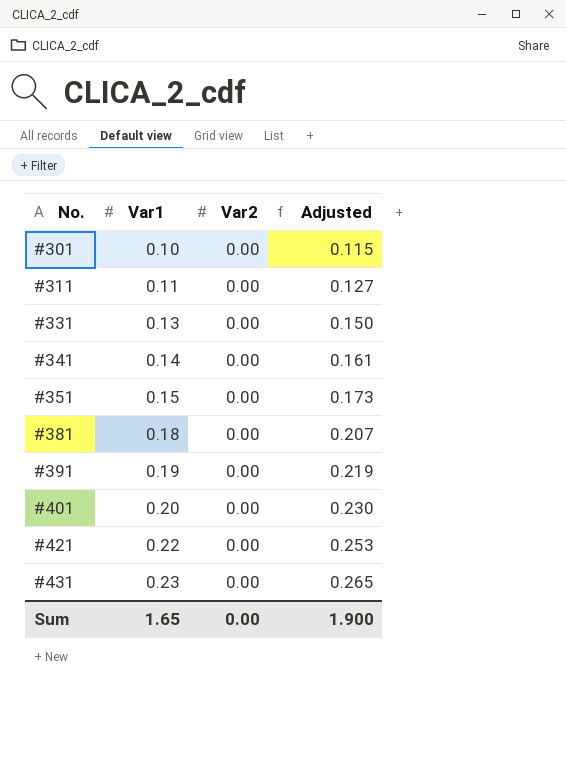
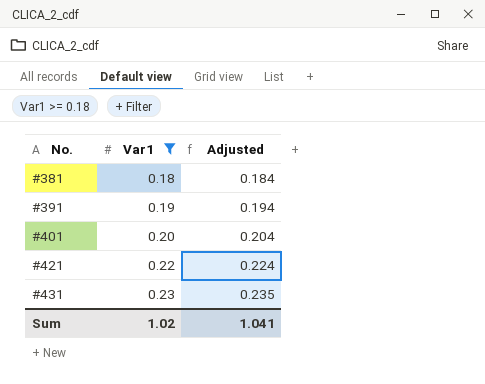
filter: none -> Var1 >= 0.18
column Var2 | position: 3 -> none
column Adjusted | formula: [Var1] * 1.15 -> [Var1] * 1.02
Sum | Var1: 1.65 -> 1.02
Sum | Adjusted: 1.900 -> 1.041

